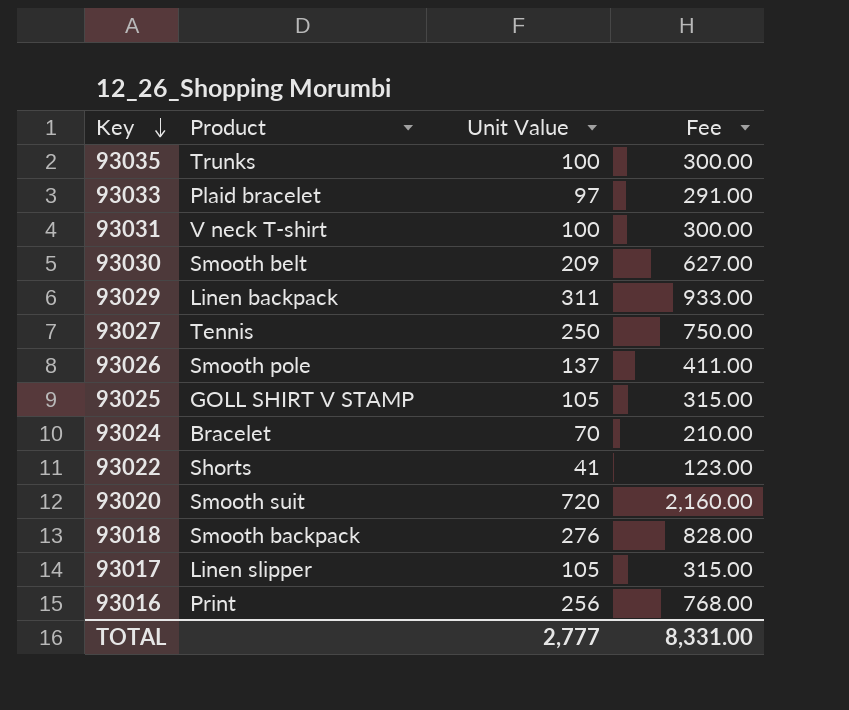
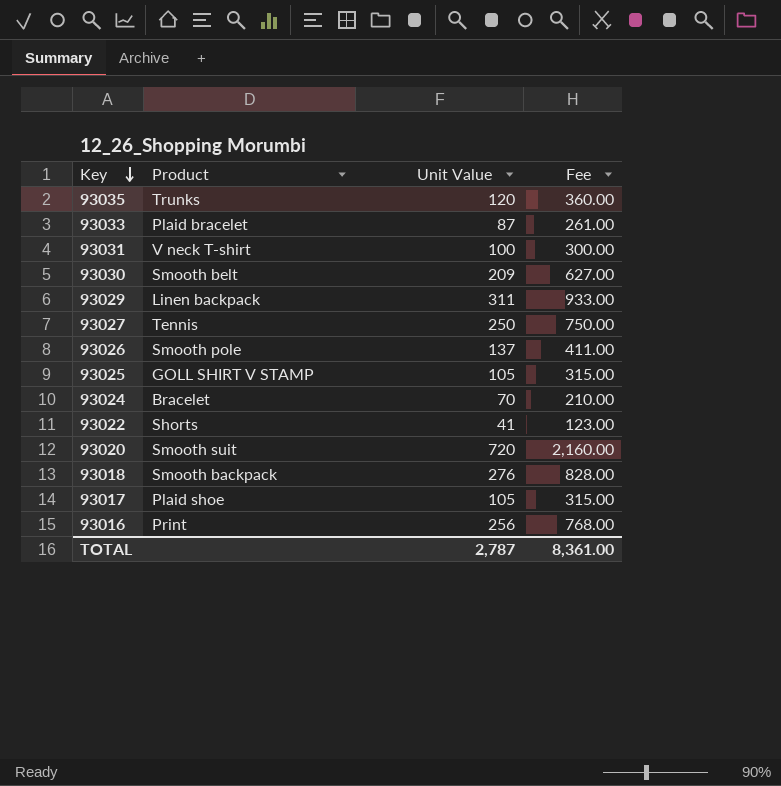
93035 | Unit Value: 100 -> 120
93035 | Fee: 300.00 -> 360.00
93033 | Unit Value: 97 -> 87
93033 | Fee: 291.00 -> 261.00
93017 | Product: Linen slipper -> Plaid shoe
TOTAL | Unit Value: 2,777 -> 2,787
TOTAL | Fee: 8,331.00 -> 8,361.00

